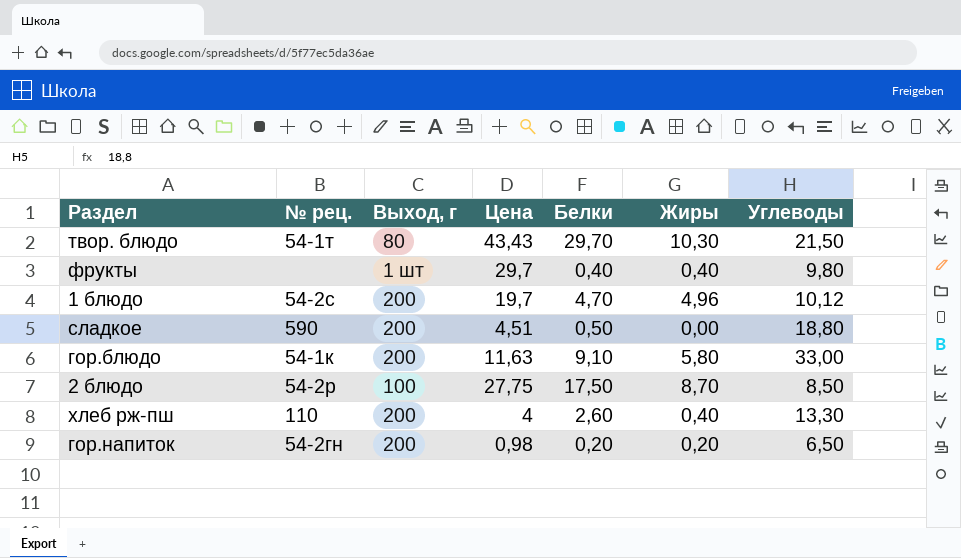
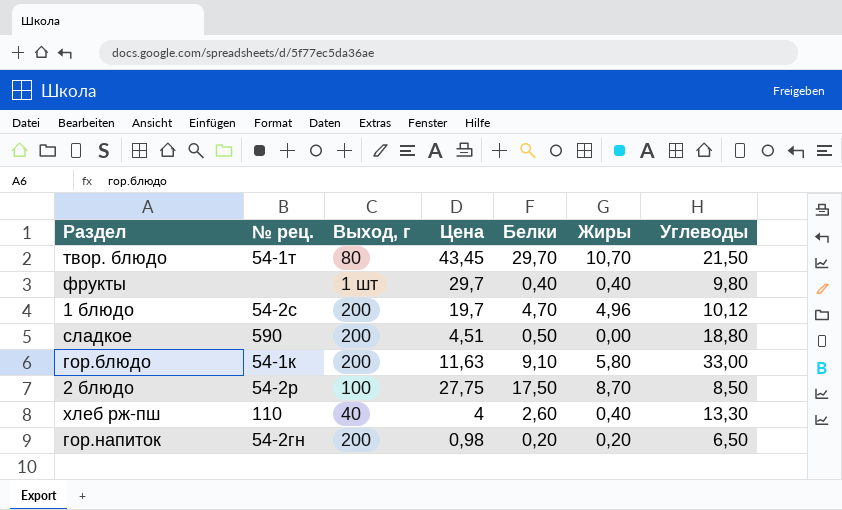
твор. блюдо | Цена: 43,43 -> 43,45
твор. блюдо | Жиры: 10,30 -> 10,70
хлеб рж-пш | Выход, г: 200 -> 40

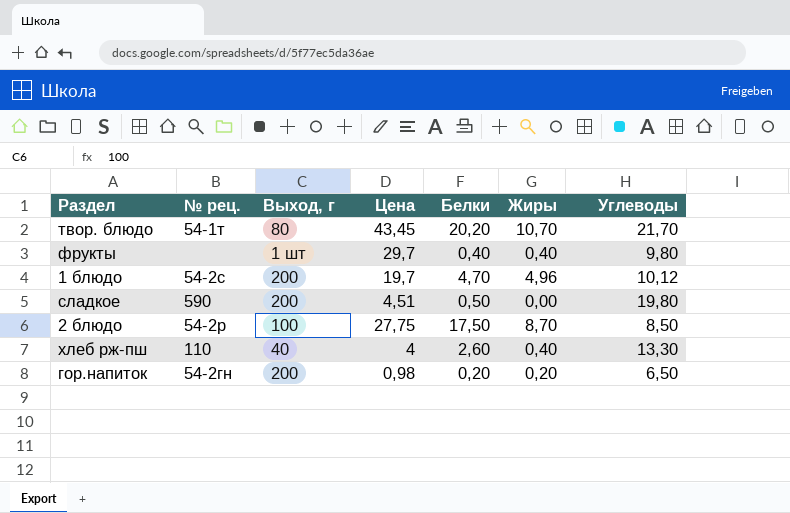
row гор.блюдо: 54-1к | 200 | 11,63 | 9,10 | 5,80 | 33,00 -> none
твор. блюдо | Белки: 29,70 -> 20,20
твор. блюдо | Углеводы: 21,50 -> 21,70
сладкое | Углеводы: 18,80 -> 19,80

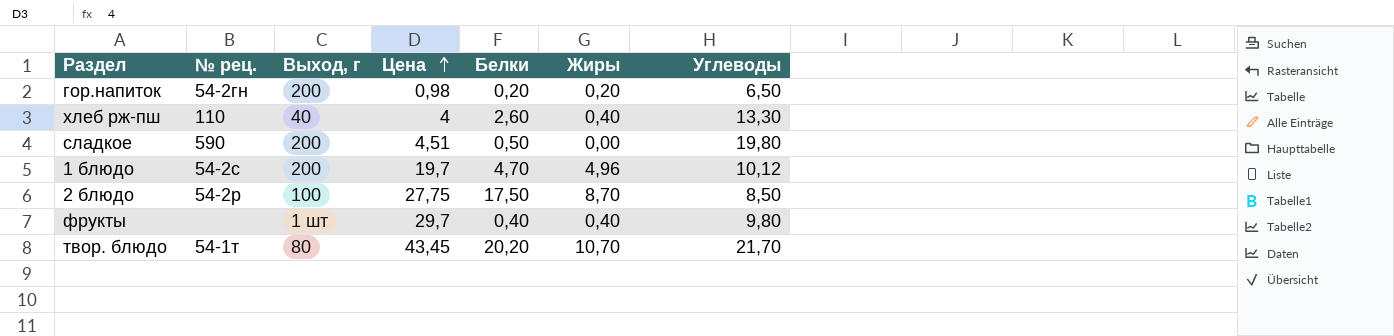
row order: none -> Цена ascending

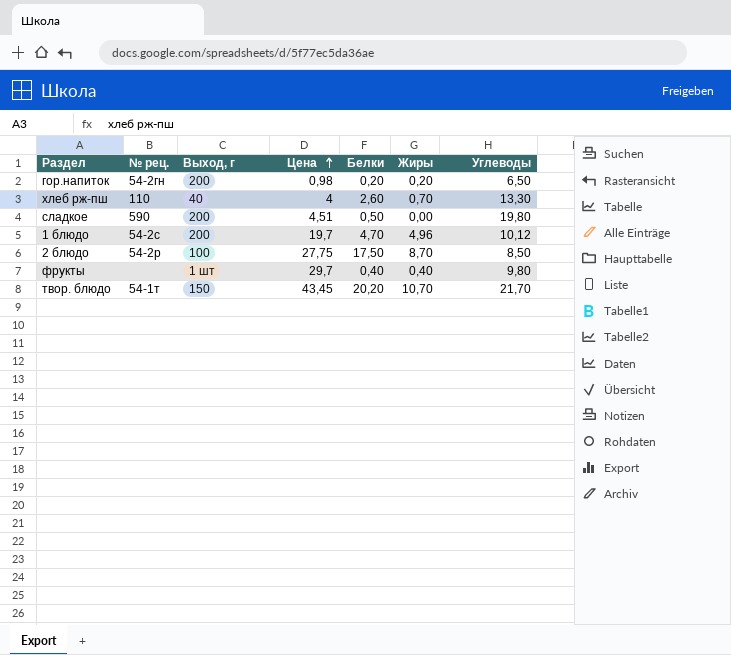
хлеб рж-пш | Жиры: 0,40 -> 0,70
твор. блюдо | Выход, г: 80 -> 150

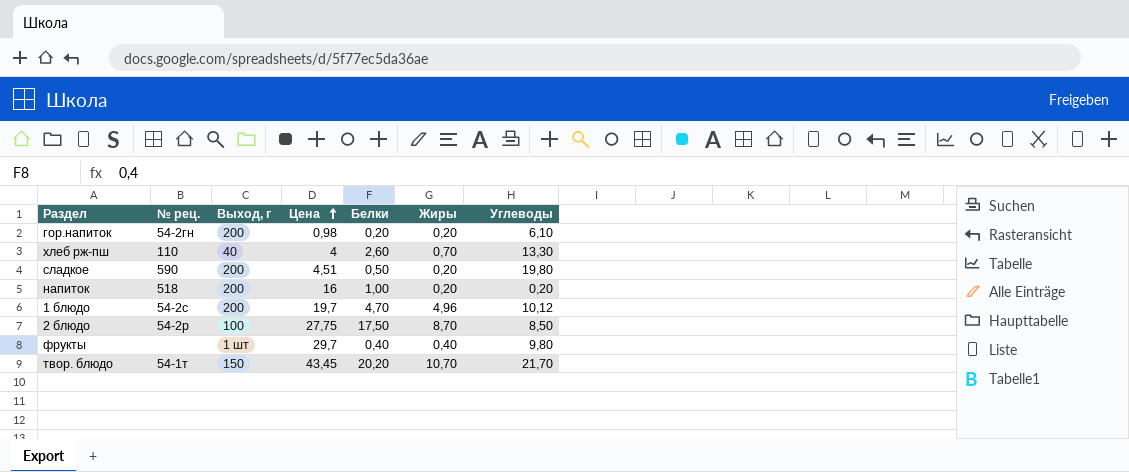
гор.напиток | Углеводы: 6,50 -> 6,10
сладкое | Жиры: 0,00 -> 0,20
row напиток: none -> 518 | 200 | 16 | 1,00 | 0,20 | 0,20

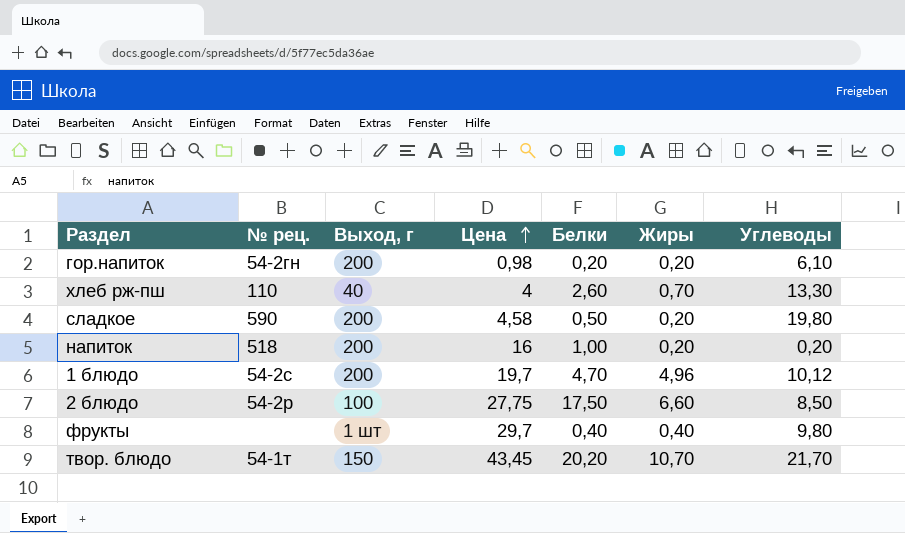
сладкое | Цена: 4,51 -> 4,58
2 блюдо | Жиры: 8,70 -> 6,60

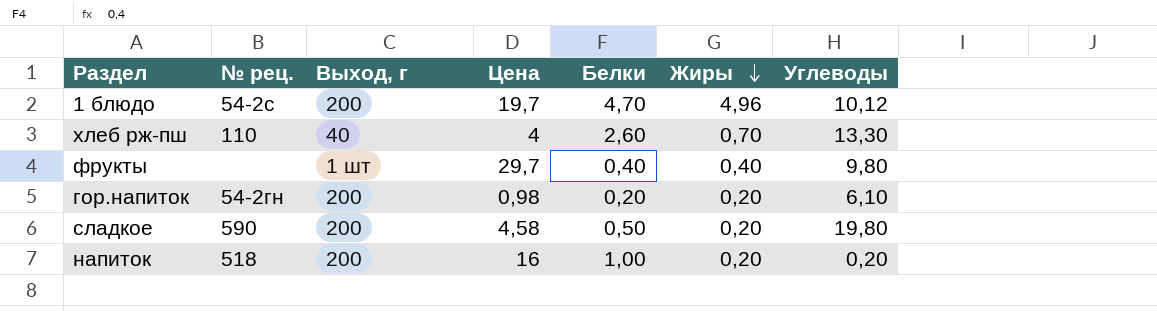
row order: Цена ascending -> Жиры descending
row 2 блюдо: 54-2р | 100 | 27,75 | 17,50 | 6,60 | 8,50 -> none
row твор. блюдо: 54-1т | 150 | 43,45 | 20,20 | 10,70 | 21,70 -> none

